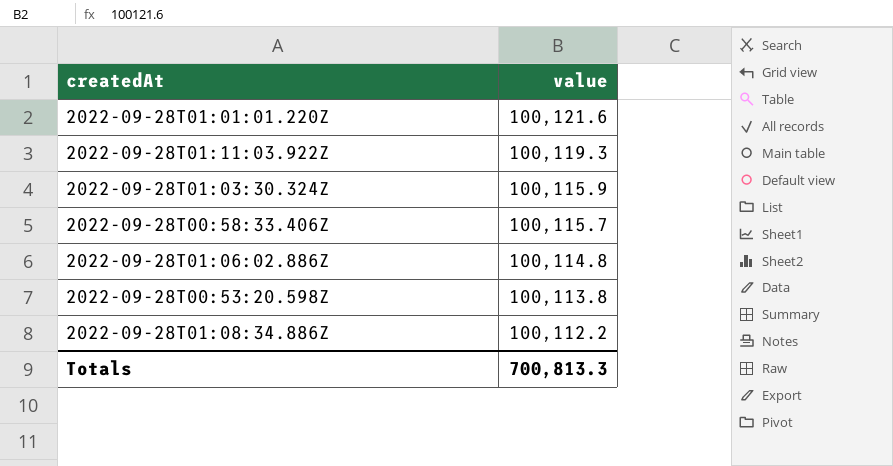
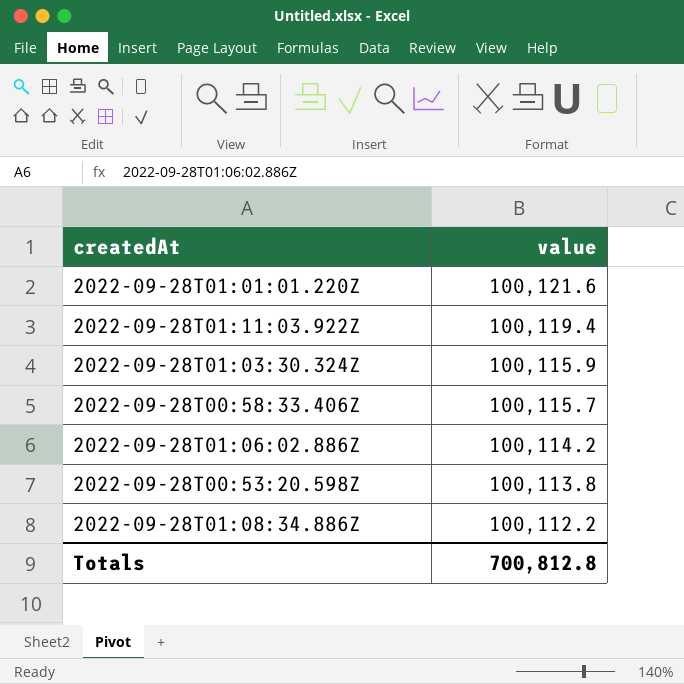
2022-09-28T01:11:03.922Z | value: 100,119.3 -> 100,119.4
2022-09-28T01:06:02.886Z | value: 100,114.8 -> 100,114.2
Totals | value: 700,813.3 -> 700,812.8

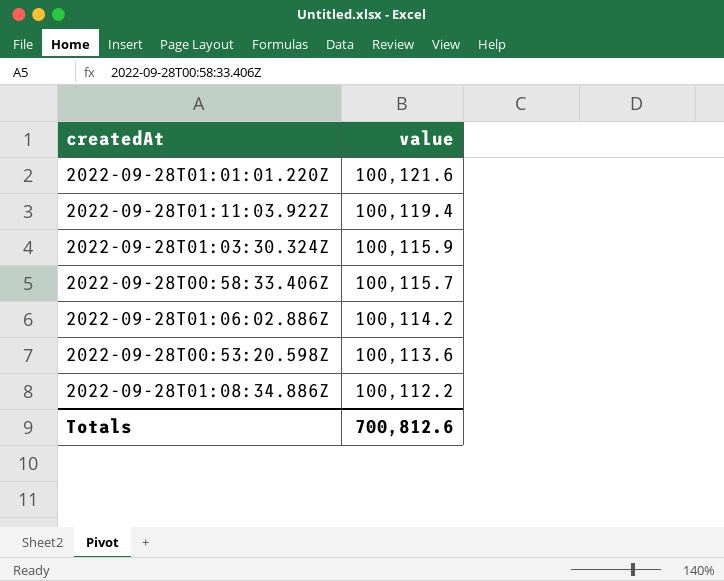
2022-09-28T00:53:20.598Z | value: 100,113.8 -> 100,113.6
Totals | value: 700,812.8 -> 700,812.6

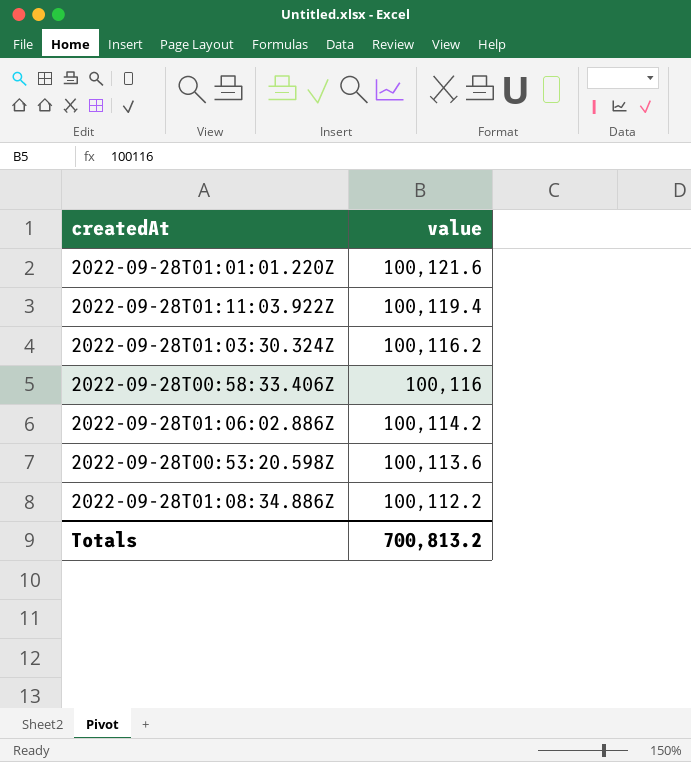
2022-09-28T01:03:30.324Z | value: 100,115.9 -> 100,116.2
2022-09-28T00:58:33.406Z | value: 100,115.7 -> 100,116
Totals | value: 700,812.6 -> 700,813.2

